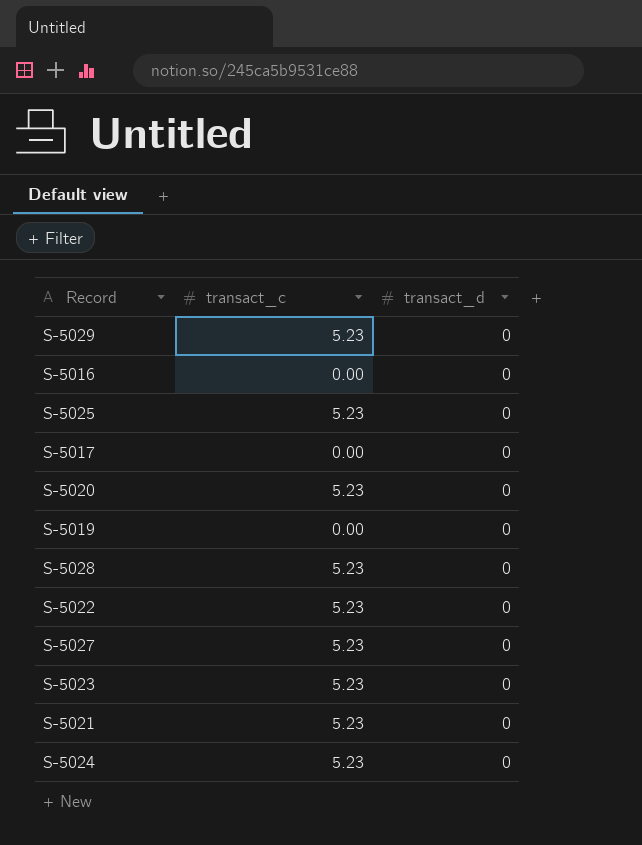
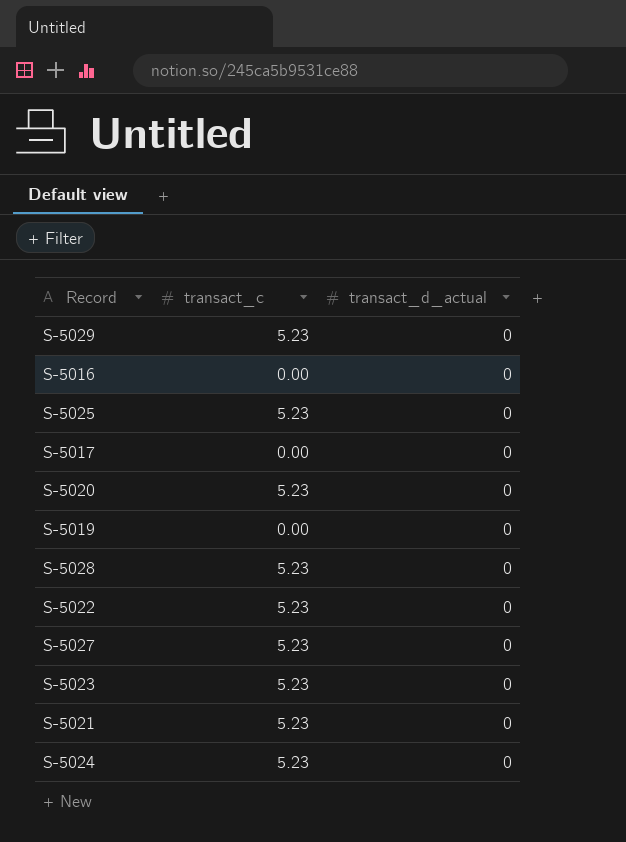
column name: transact_d -> transact_d_actual

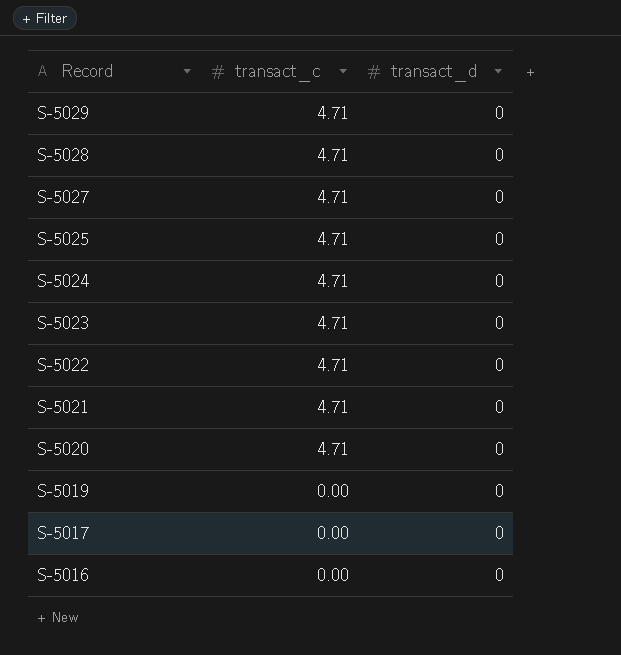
row order: none -> Record descending
column name: transact_d_actual -> transact_d
S-5029 | transact_c: 5.23 -> 4.71
S-5028 | transact_c: 5.23 -> 4.71
S-5027 | transact_c: 5.23 -> 4.71
S-5025 | transact_c: 5.23 -> 4.71
S-5024 | transact_c: 5.23 -> 4.71
S-5023 | transact_c: 5.23 -> 4.71
S-5022 | transact_c: 5.23 -> 4.71
S-5021 | transact_c: 5.23 -> 4.71
S-5020 | transact_c: 5.23 -> 4.71

